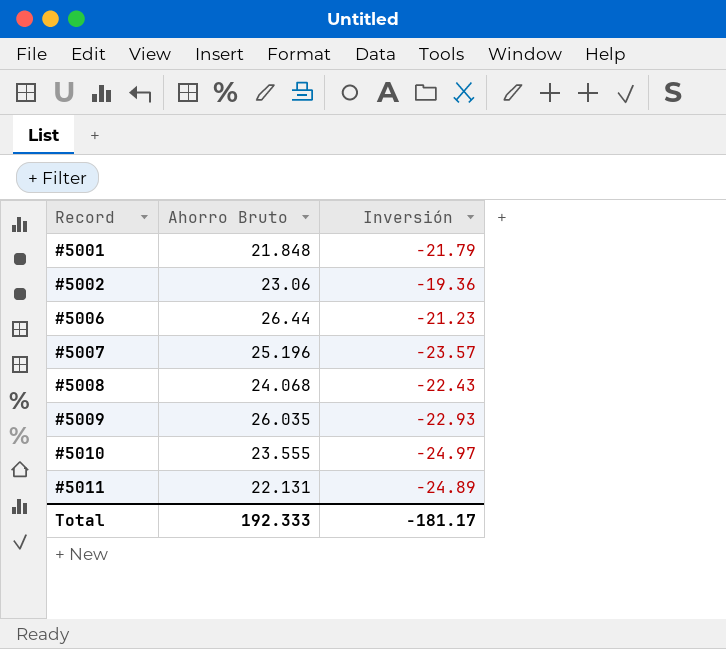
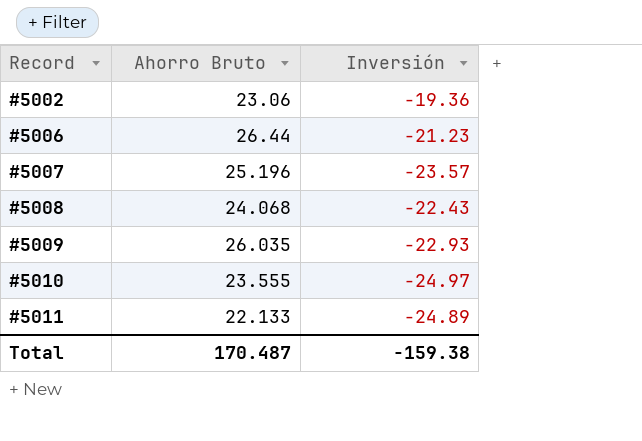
row #5001: 21.848 | -21.79 -> none
#5011 | Ahorro Bruto: 22.131 -> 22.133
Total | Ahorro Bruto: 192.333 -> 170.487
Total | Inversión: -181.17 -> -159.38

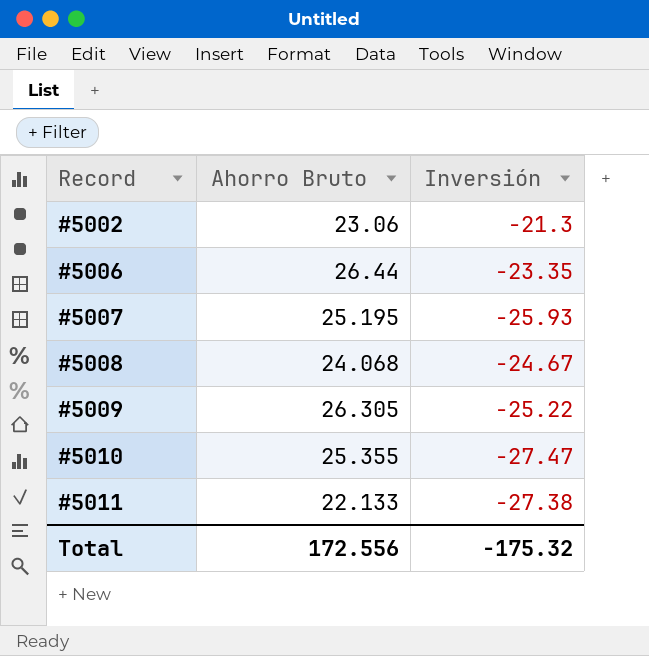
#5002 | Inversión: -19.36 -> -21.3
#5006 | Inversión: -21.23 -> -23.35
#5007 | Ahorro Bruto: 25.196 -> 25.195
#5007 | Inversión: -23.57 -> -25.93
#5008 | Inversión: -22.43 -> -24.67
#5009 | Ahorro Bruto: 26.035 -> 26.305
#5009 | Inversión: -22.93 -> -25.22
#5010 | Ahorro Bruto: 23.555 -> 25.355
#5010 | Inversión: -24.97 -> -27.47
#5011 | Inversión: -24.89 -> -27.38
Total | Ahorro Bruto: 170.487 -> 172.556
Total | Inversión: -159.38 -> -175.32

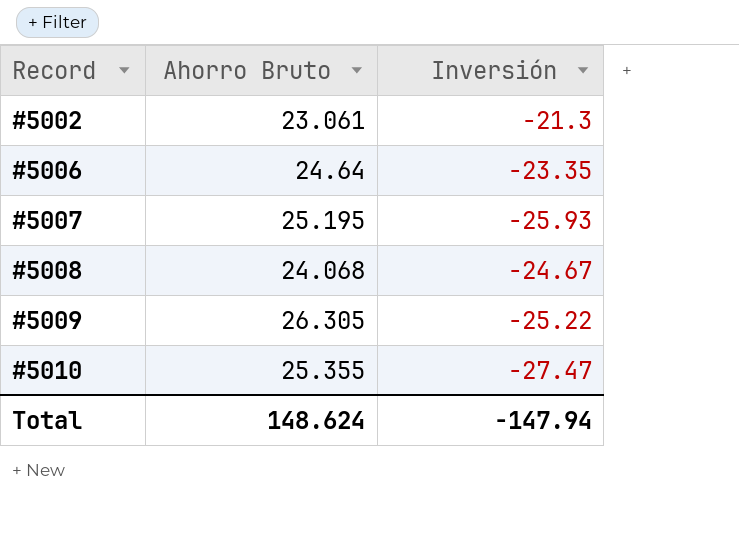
row #5011: 22.133 | -27.38 -> none
#5002 | Ahorro Bruto: 23.06 -> 23.061
#5006 | Ahorro Bruto: 26.44 -> 24.64
Total | Ahorro Bruto: 172.556 -> 148.624
Total | Inversión: -175.32 -> -147.94

